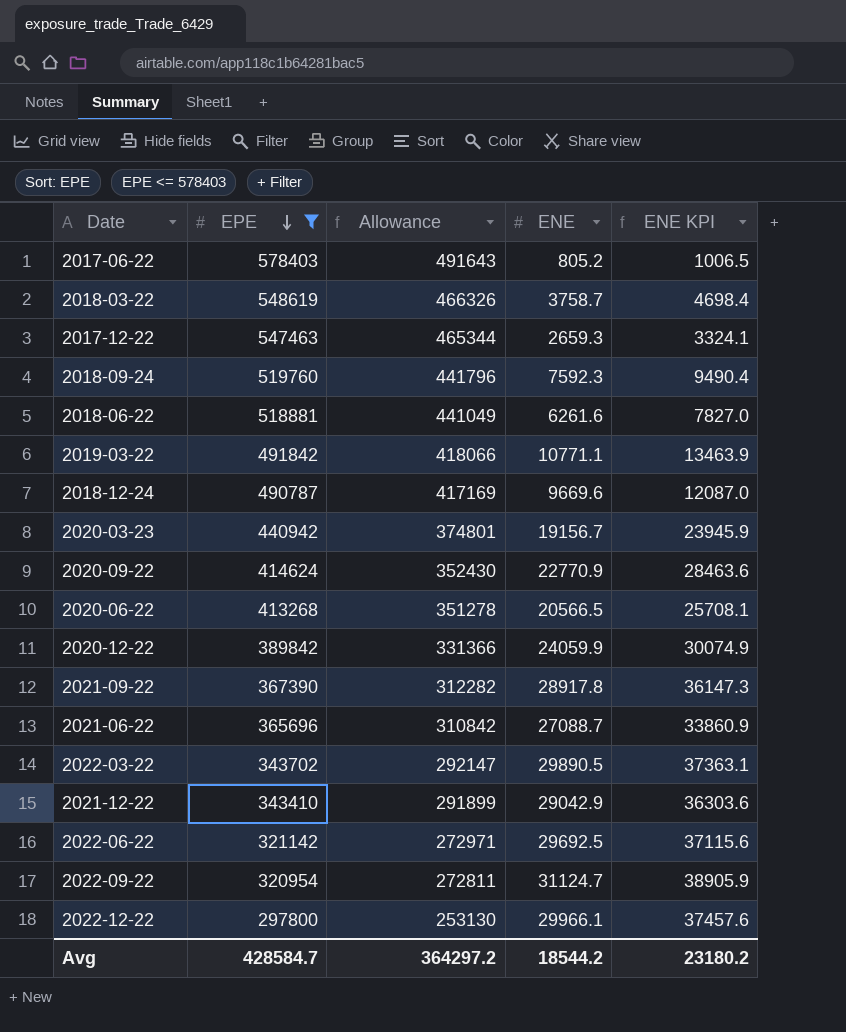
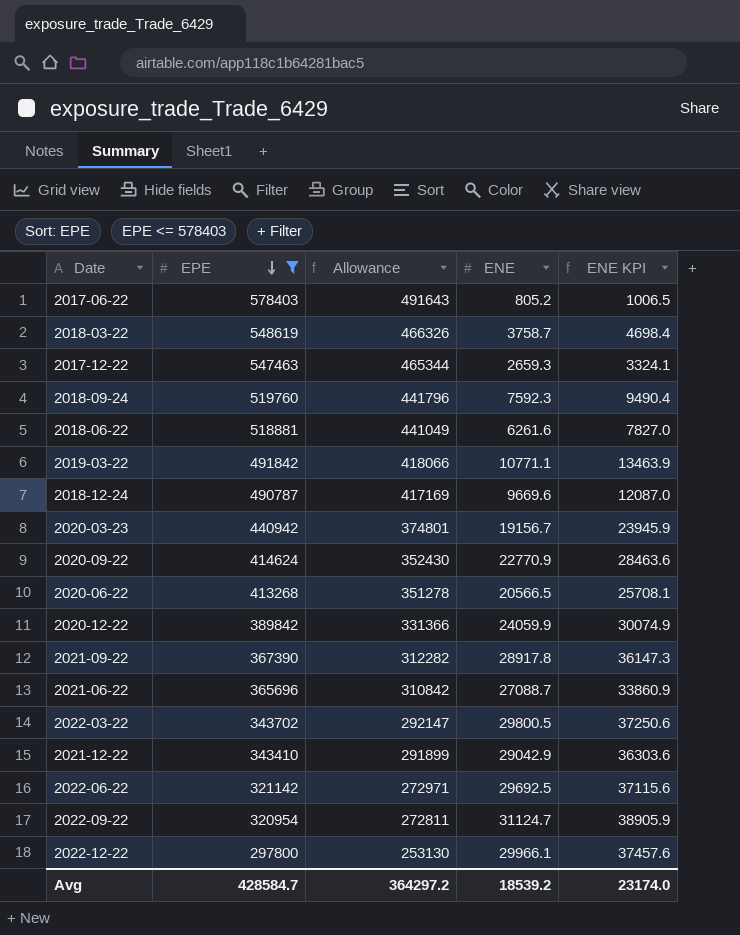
2022-03-22 | ENE: 29890.5 -> 29800.5
2022-03-22 | ENE KPI: 37363.1 -> 37250.6
Avg | ENE: 18544.2 -> 18539.2
Avg | ENE KPI: 23180.2 -> 23174.0

